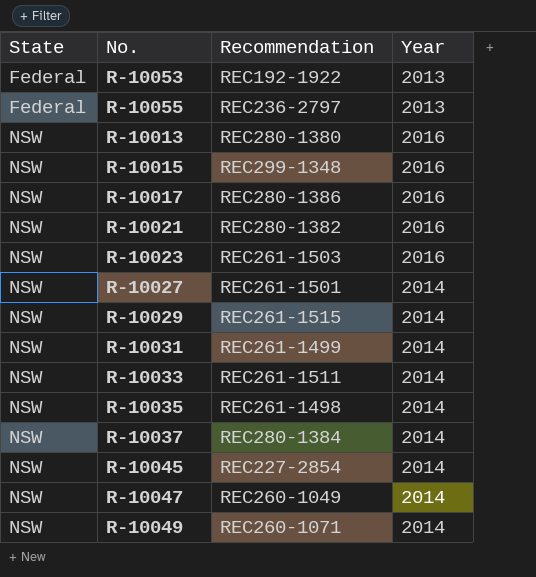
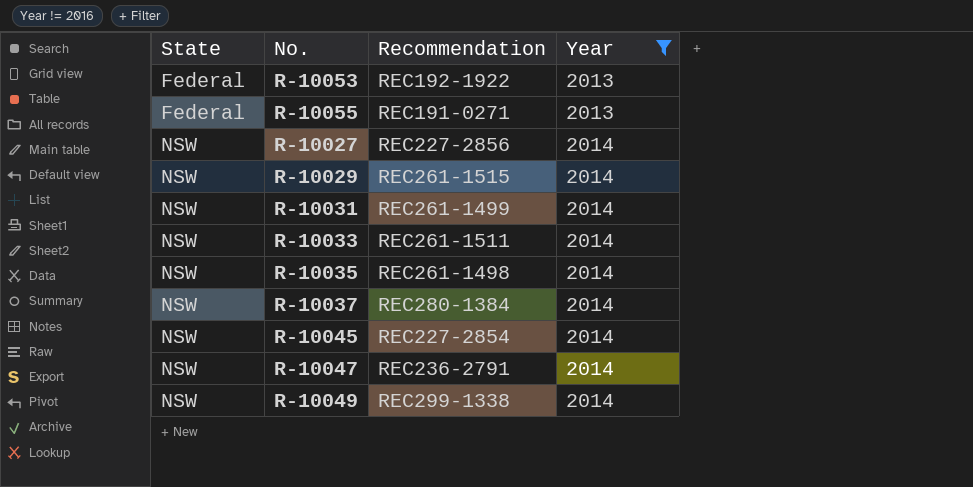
filter: none -> Year != 2016
R-10055 | Recommendation: REC236-2797 -> REC191-0271
R-10027 | Recommendation: REC261-1501 -> REC227-2856
R-10047 | Recommendation: REC260-1049 -> REC236-2791
R-10049 | Recommendation: REC260-1071 -> REC299-1338

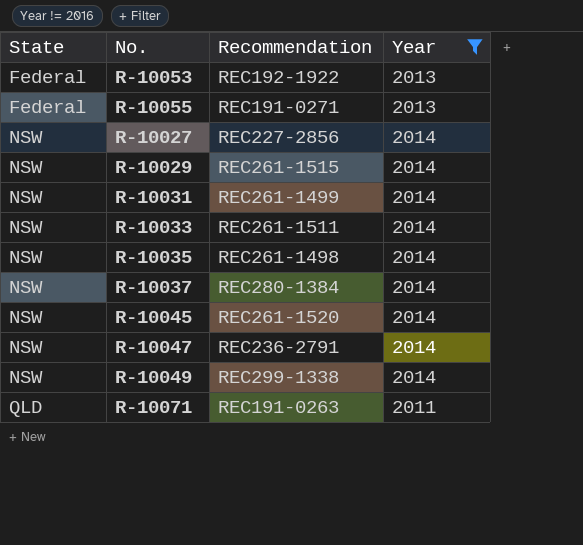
R-10045 | Recommendation: REC227-2854 -> REC261-1520
row R-10071: none -> QLD | REC191-0263 | 2011

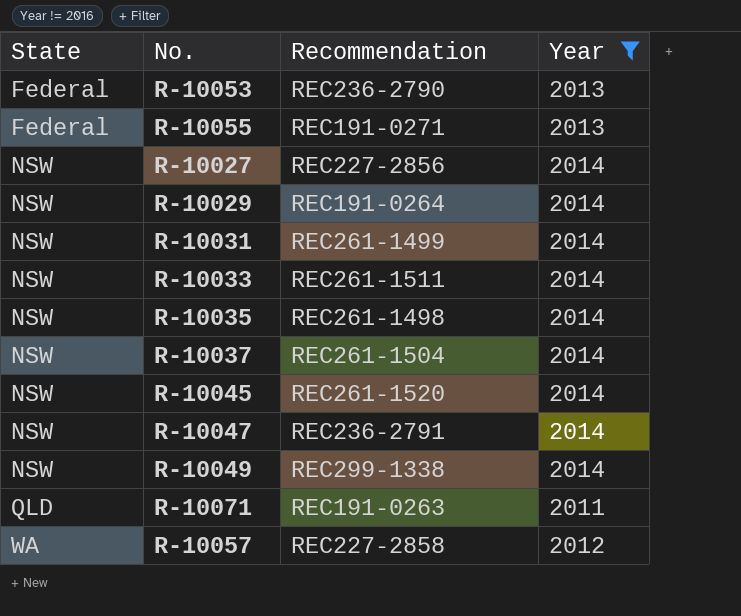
R-10053 | Recommendation: REC192-1922 -> REC236-2790
R-10029 | Recommendation: REC261-1515 -> REC191-0264
R-10037 | Recommendation: REC280-1384 -> REC261-1504
row R-10057: none -> WA | REC227-2858 | 2012

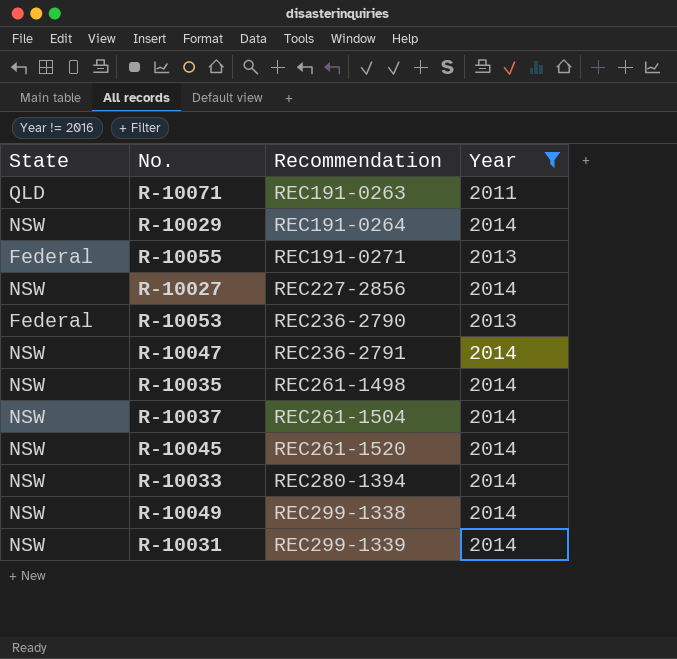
row order: State ascending -> Recommendation ascending
row R-10057: WA | REC227-2858 | 2012 -> none
R-10033 | Recommendation: REC261-1511 -> REC280-1394
R-10031 | Recommendation: REC261-1499 -> REC299-1339

